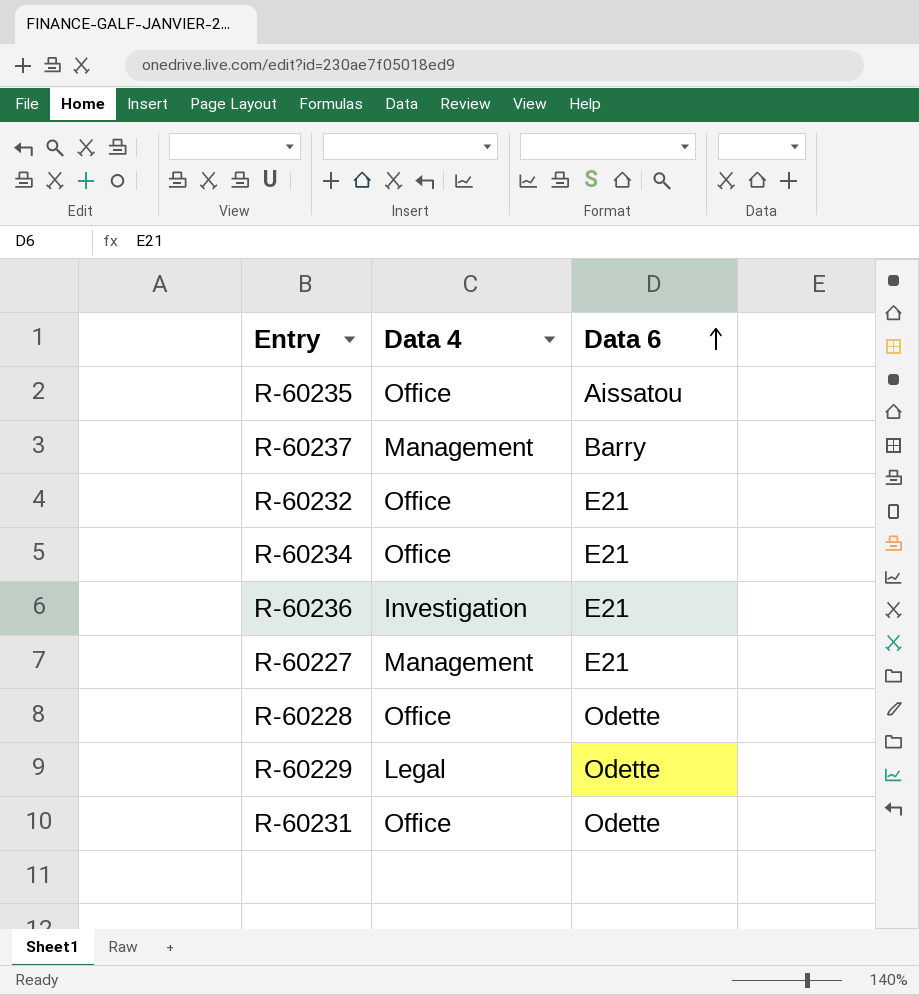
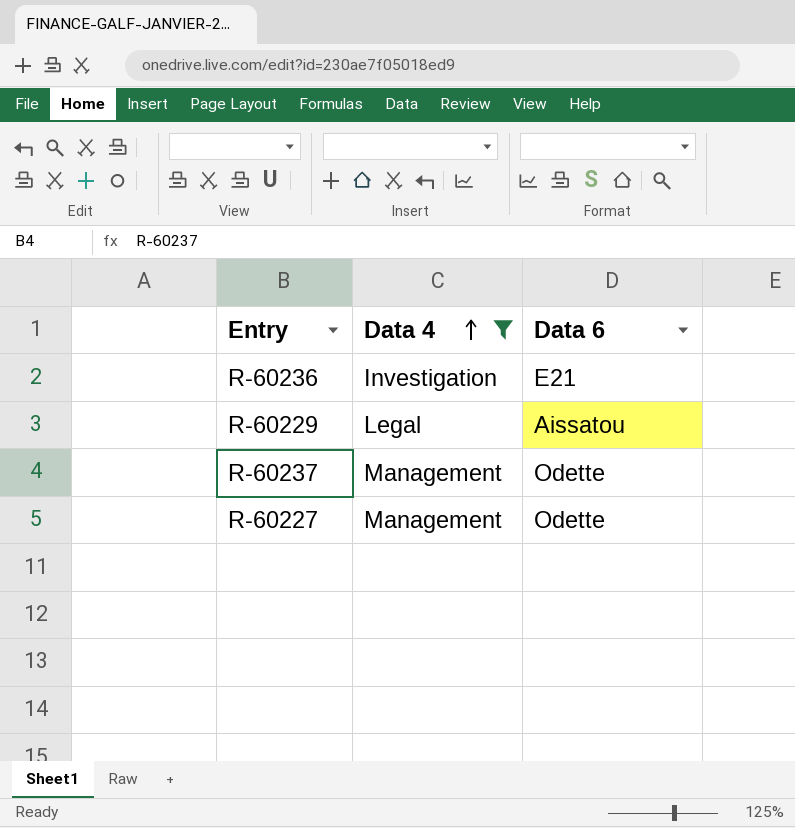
filter: none -> Data 4 != Office
row order: Data 6 ascending -> Data 4 ascending
R-60229 | Data 6: Odette -> Aissatou
R-60237 | Data 6: Barry -> Odette
R-60227 | Data 6: E21 -> Odette

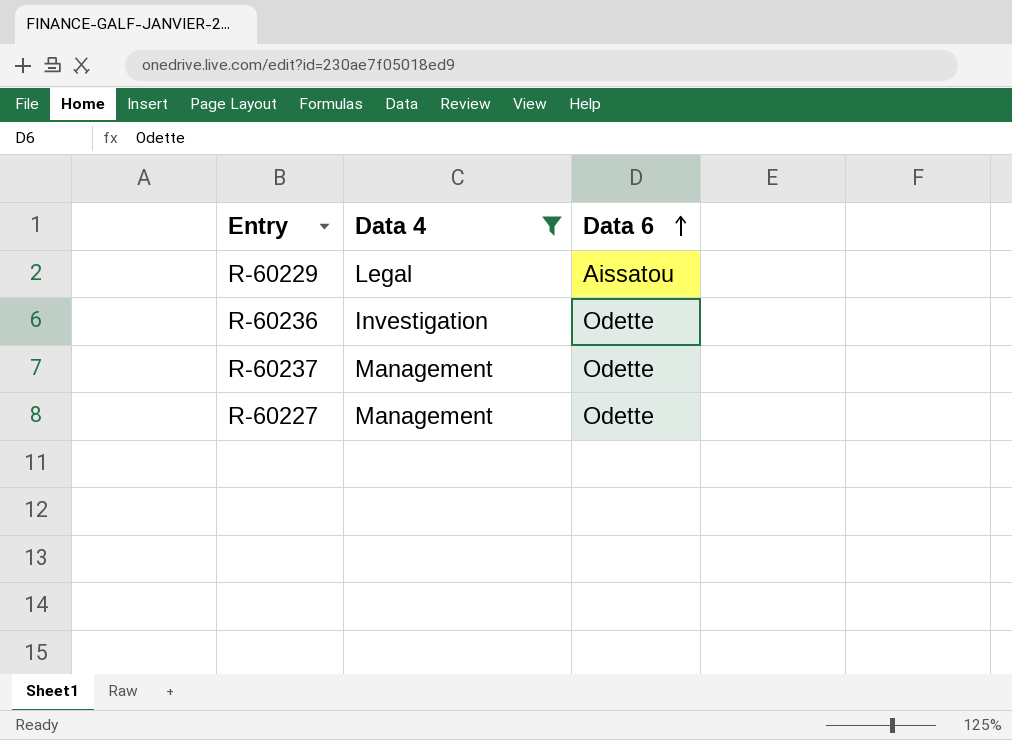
row order: Data 4 ascending -> Data 6 ascending
R-60236 | Data 6: E21 -> Odette

